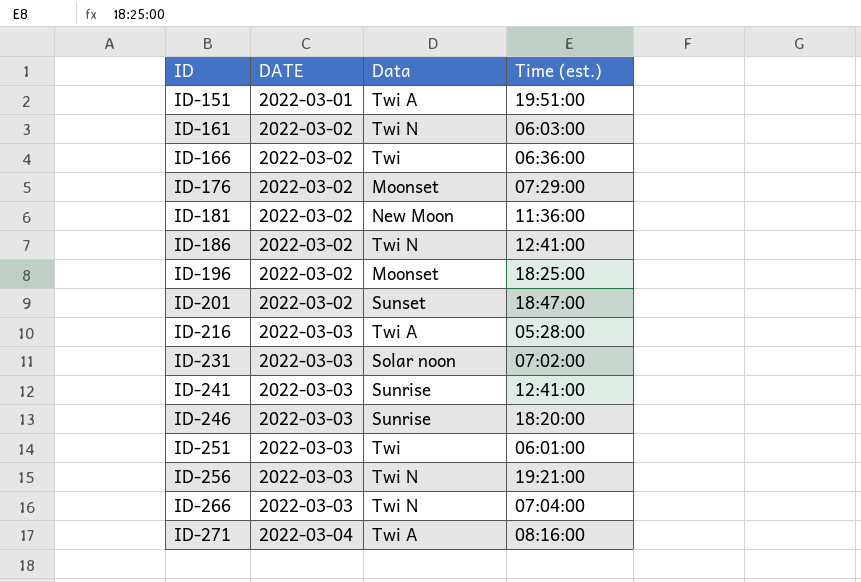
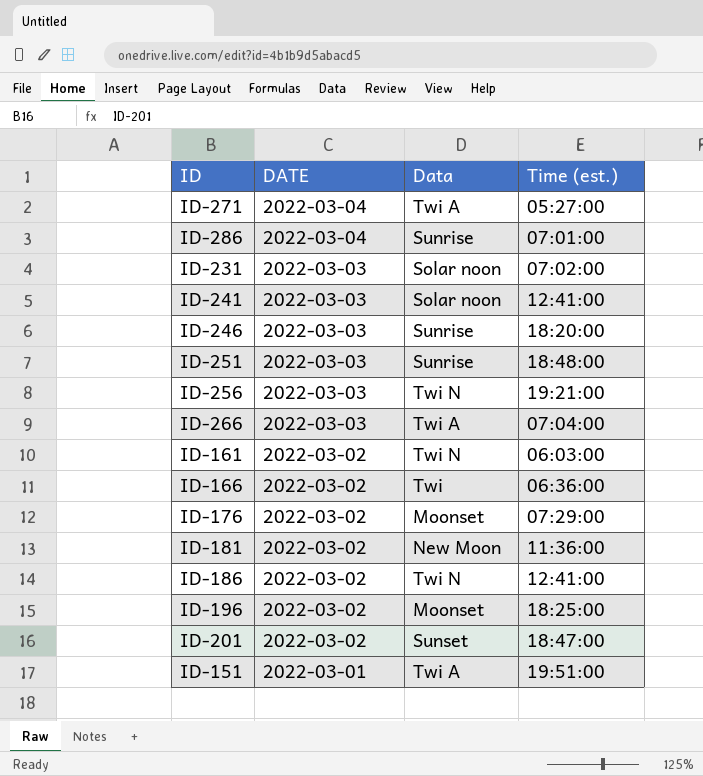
row order: ID ascending -> DATE descending
row ID-216: 2022-03-03 | Twi A | 05:28:00 -> none
ID-271 | Time (est.): 08:16:00 -> 05:27:00
row ID-286: none -> 2022-03-04 | Sunrise | 07:01:00
ID-241 | Data: Sunrise -> Solar noon
ID-251 | Data: Twi -> Sunrise
ID-251 | Time (est.): 06:01:00 -> 18:48:00
ID-266 | Data: Twi N -> Twi A

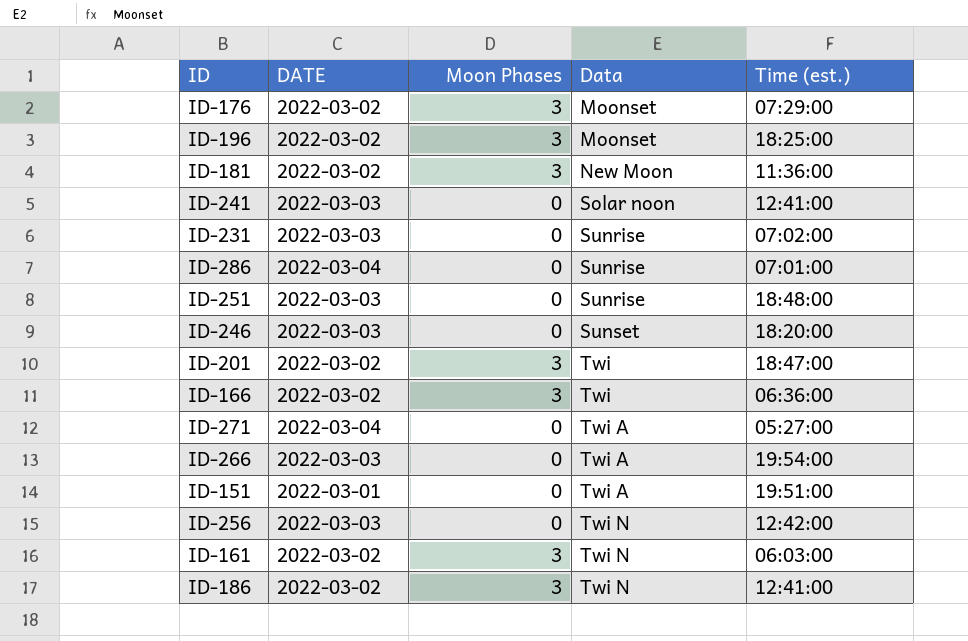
row order: DATE descending -> Data ascending
column Moon Phases | position: none -> 3
ID-231 | Data: Solar noon -> Sunrise
ID-246 | Data: Sunrise -> Sunset
ID-201 | Data: Sunset -> Twi
ID-266 | Time (est.): 07:04:00 -> 19:54:00
ID-256 | Time (est.): 19:21:00 -> 12:42:00

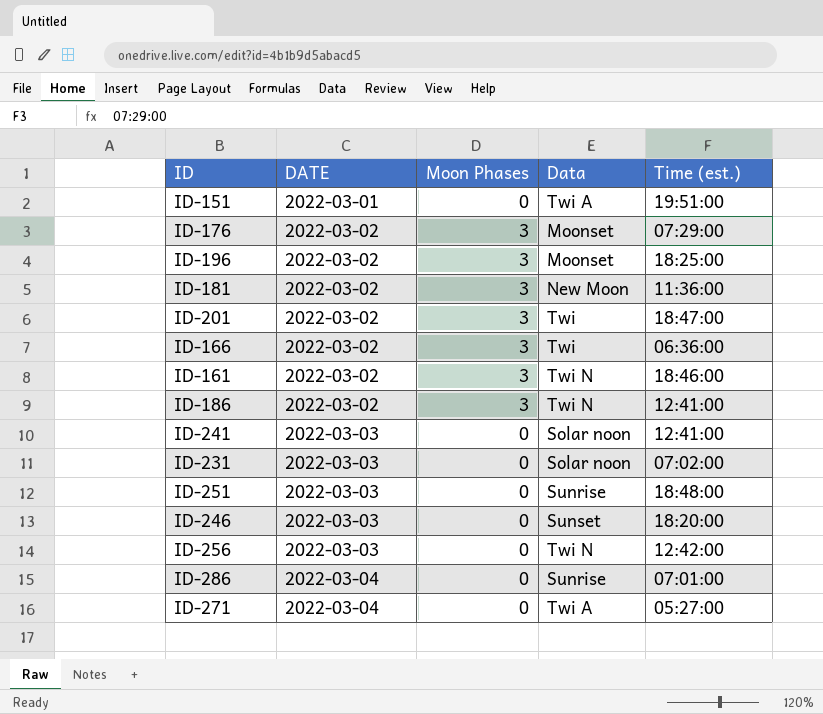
row order: Data ascending -> DATE ascending
row ID-266: 2022-03-03 | 0 | Twi A | 19:54:00 -> none
ID-161 | Time (est.): 06:03:00 -> 18:46:00
ID-231 | Data: Sunrise -> Solar noon

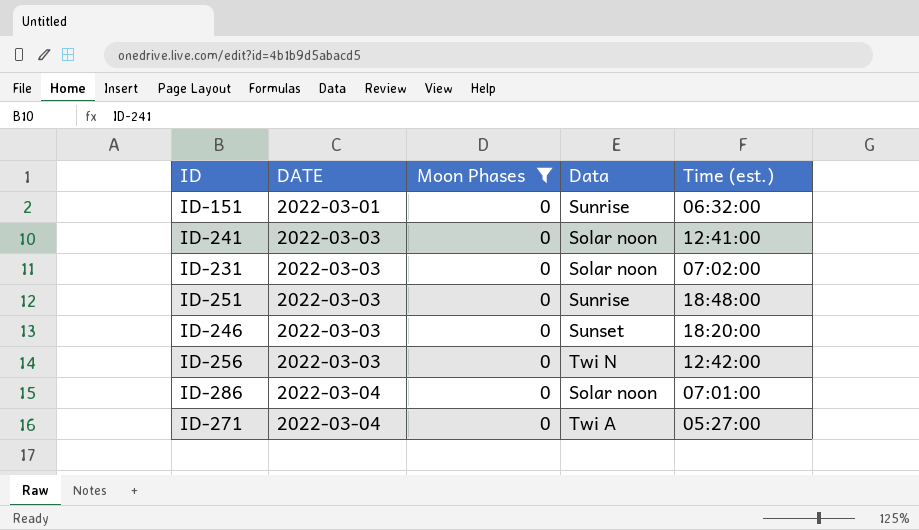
filter: none -> Moon Phases = 0
ID-151 | Data: Twi A -> Sunrise
ID-151 | Time (est.): 19:51:00 -> 06:32:00
ID-286 | Data: Sunrise -> Solar noon

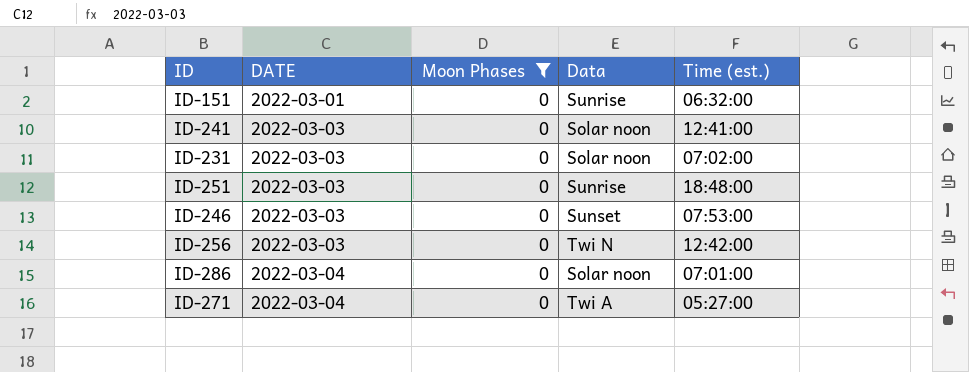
ID-246 | Time (est.): 18:20:00 -> 07:53:00

